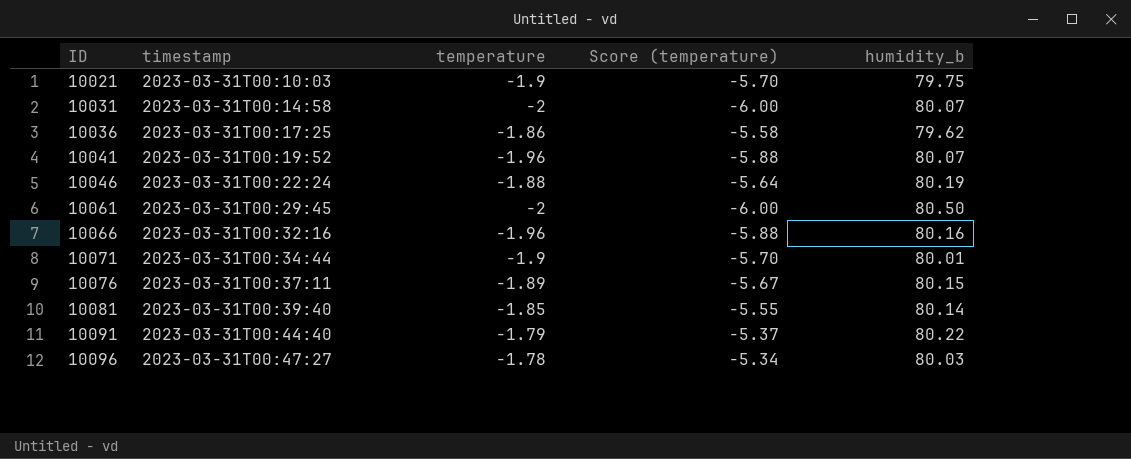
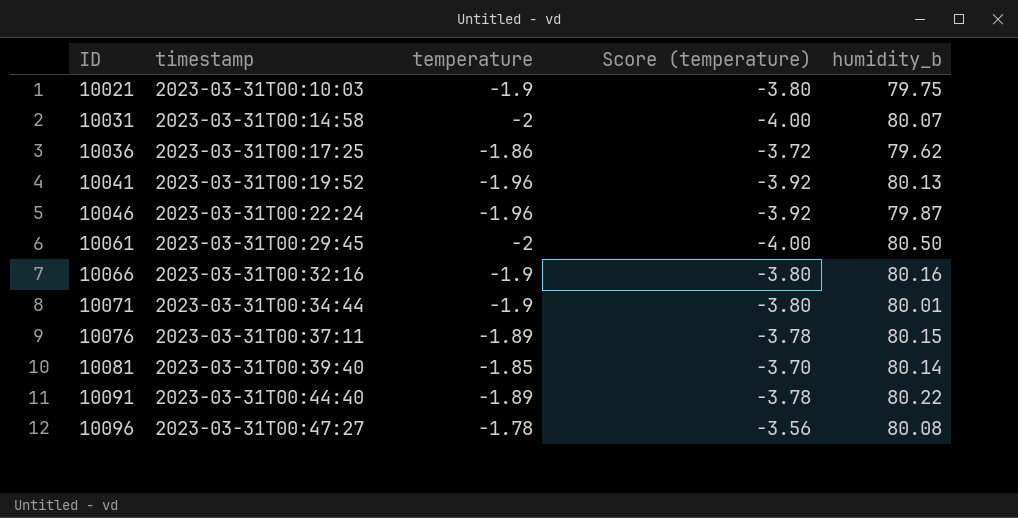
column Score (temperature) | formula: [temperature] * 3 -> [temperature] * 2
10041 | humidity_b: 80.07 -> 80.13
10046 | temperature: -1.88 -> -1.96
10046 | humidity_b: 80.19 -> 79.87
10066 | temperature: -1.96 -> -1.9
10091 | temperature: -1.79 -> -1.89
10096 | humidity_b: 80.03 -> 80.08

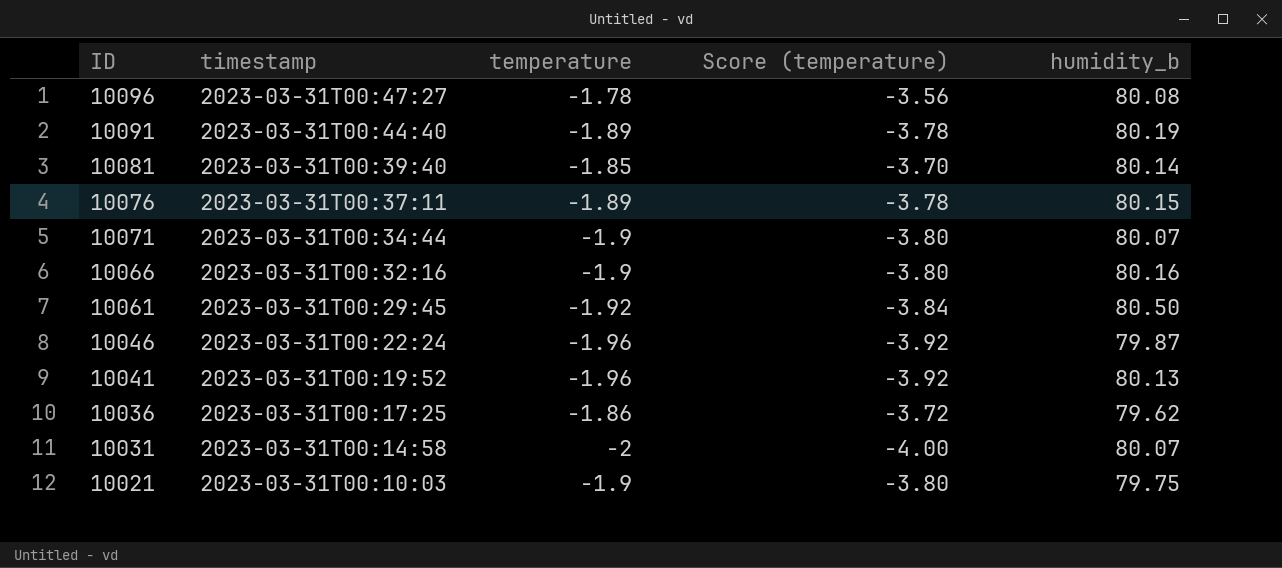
row order: ID ascending -> ID descending
10091 | humidity_b: 80.22 -> 80.19
10071 | humidity_b: 80.01 -> 80.07
10061 | temperature: -2 -> -1.92
10061 | Score (temperature): -4.00 -> -3.84

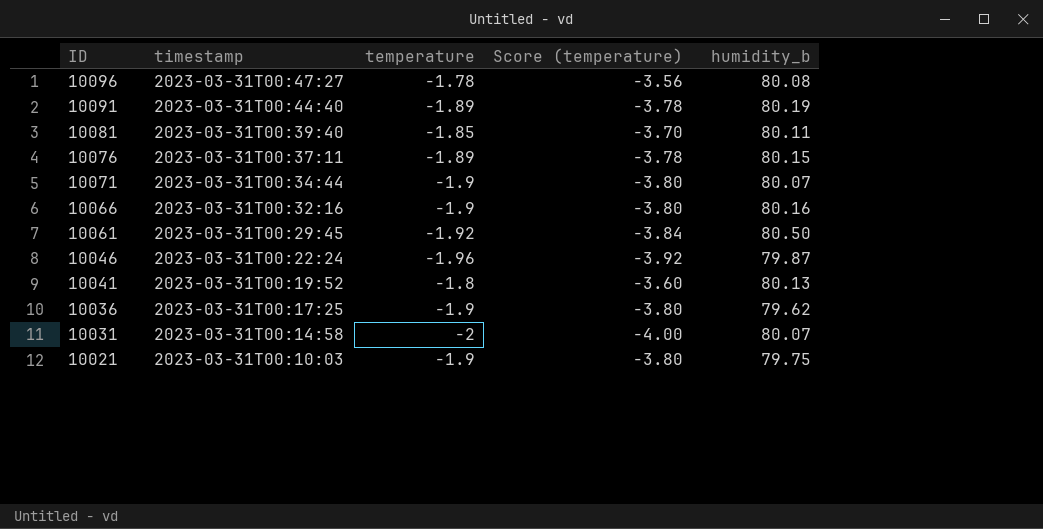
10081 | humidity_b: 80.14 -> 80.11
10041 | temperature: -1.96 -> -1.8
10041 | Score (temperature): -3.92 -> -3.60
10036 | temperature: -1.86 -> -1.9
10036 | Score (temperature): -3.72 -> -3.80

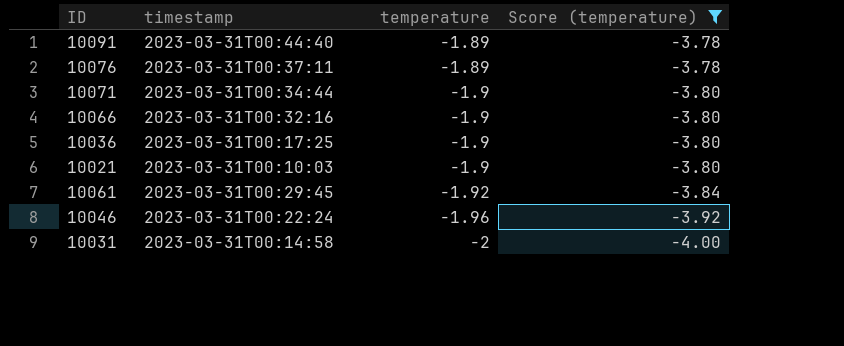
filter: none -> Score (temperature) <= -3.78
row order: ID descending -> temperature descending
column humidity_b | position: 5 -> none

